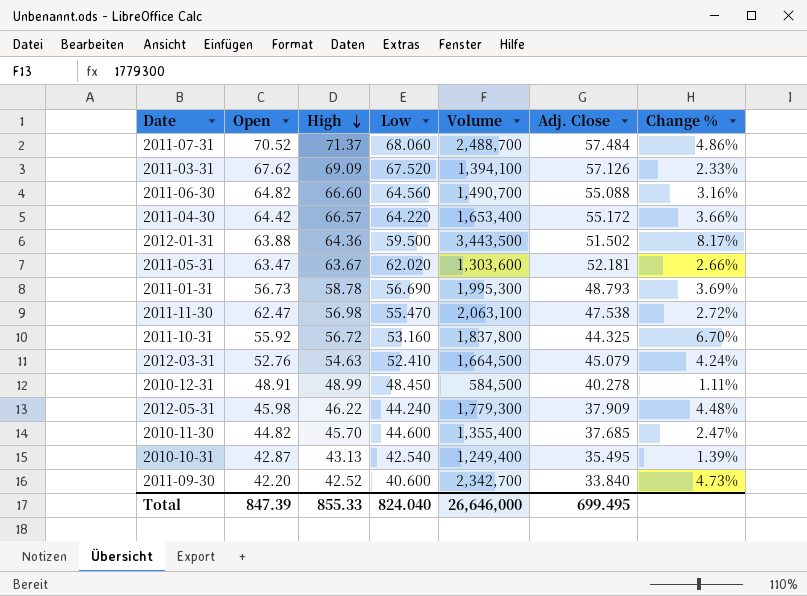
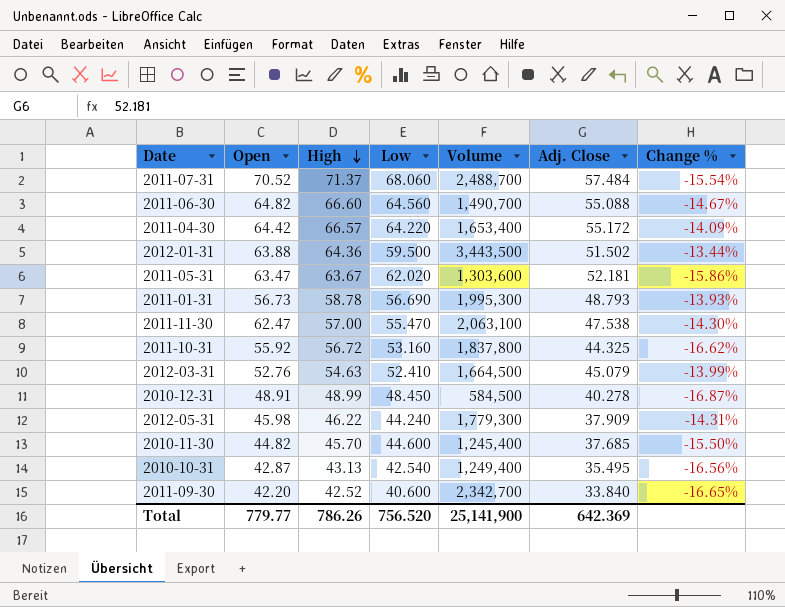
column Change % | formula: ([High] - [Low]) / [Low] -> ([Adj. Close] - [Low]) / [Low]
row 2011-03-31: 67.62 | 69.09 | 67.520 | 1,394,100 | 57.126 | 2.33% -> none
2011-11-30 | High: 56.98 -> 57.00
2010-11-30 | Volume: 1,355,400 -> 1,245,400
Total | Open: 847.39 -> 779.77
Total | High: 855.33 -> 786.26
Total | Low: 824.040 -> 756.520
Total | Volume: 26,646,000 -> 25,141,900
Total | Adj. Close: 699.495 -> 642.369

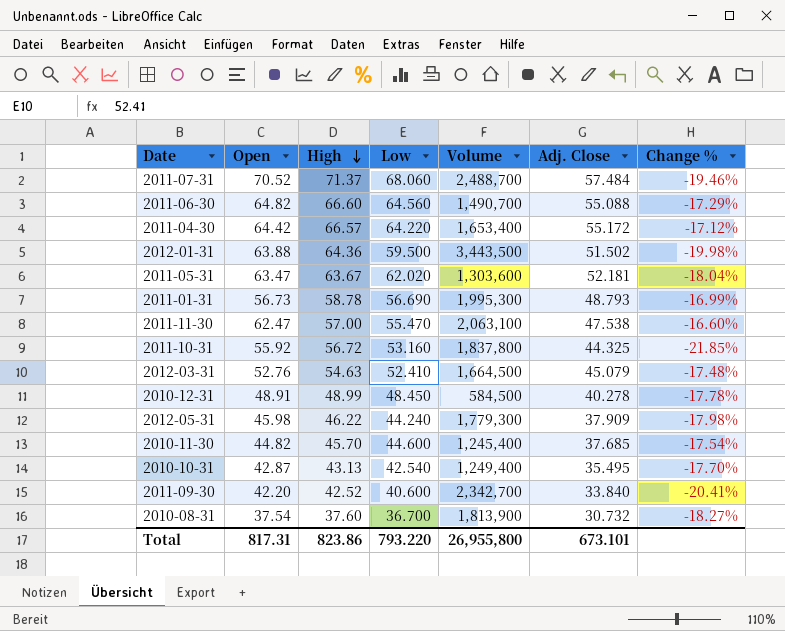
column Change % | formula: ([Adj. Close] - [Low]) / [Low] -> ([Adj. Close] - [High]) / [High]
row 2010-08-31: none -> 37.54 | 37.60 | 36.700 | 1,813,900 | 30.732 | -18.27%
Total | Open: 779.77 -> 817.31
Total | High: 786.26 -> 823.86
Total | Low: 756.520 -> 793.220
Total | Volume: 25,141,900 -> 26,955,800
Total | Adj. Close: 642.369 -> 673.101

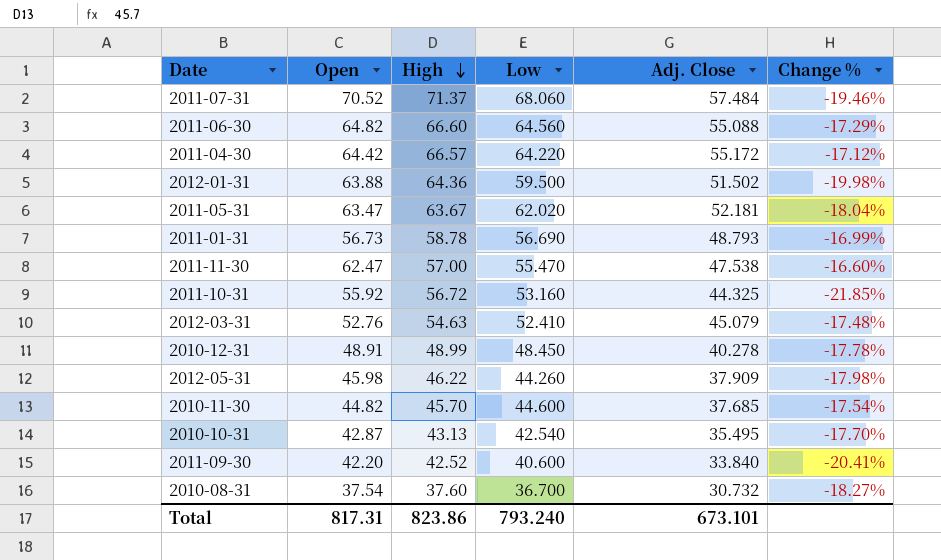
column Volume | position: 5 -> none
2012-05-31 | Low: 44.240 -> 44.260
Total | Low: 793.220 -> 793.240

